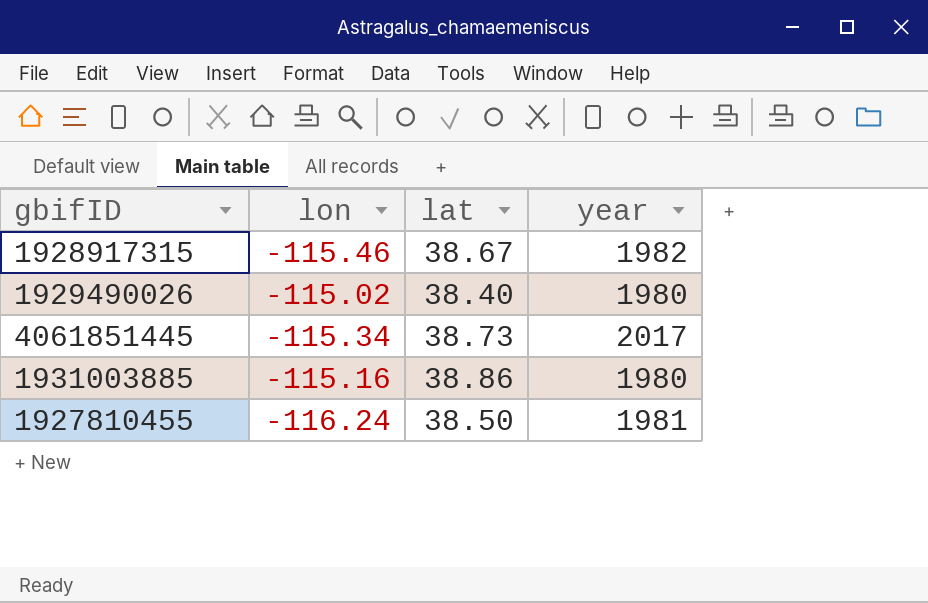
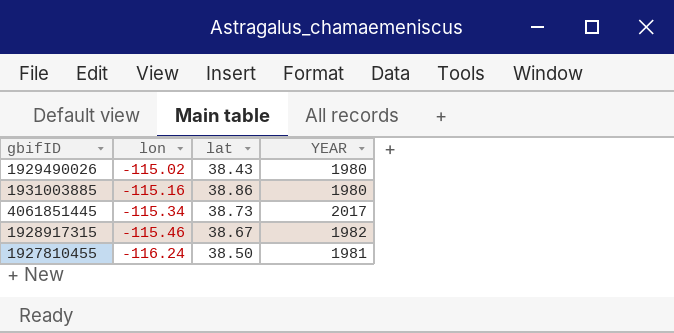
row order: none -> lon descending
column name: year -> YEAR
1929490026 | lat: 38.40 -> 38.43

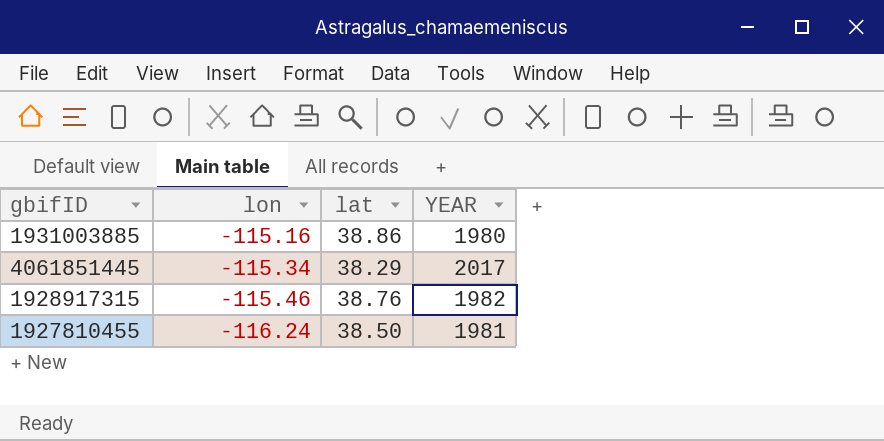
row 1929490026: -115.02 | 38.43 | 1980 -> none
4061851445 | lat: 38.73 -> 38.29
1928917315 | lat: 38.67 -> 38.76

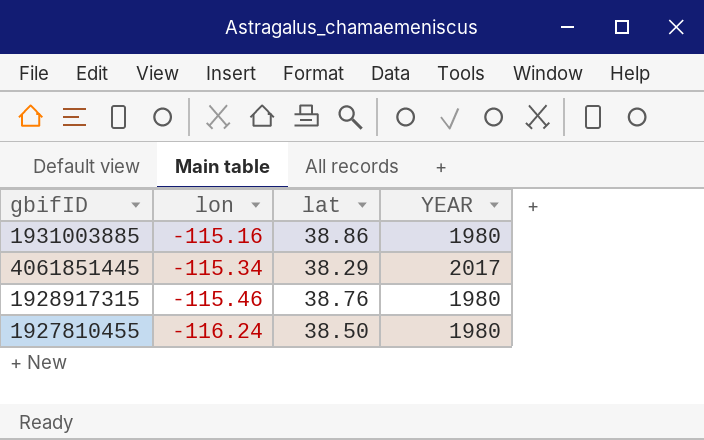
1928917315 | YEAR: 1982 -> 1980
1927810455 | YEAR: 1981 -> 1980

